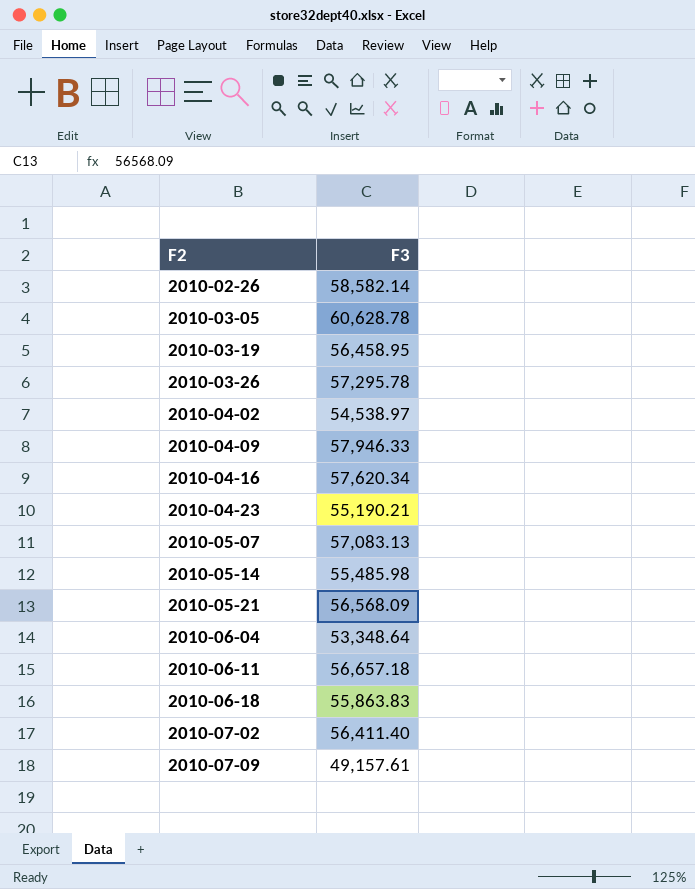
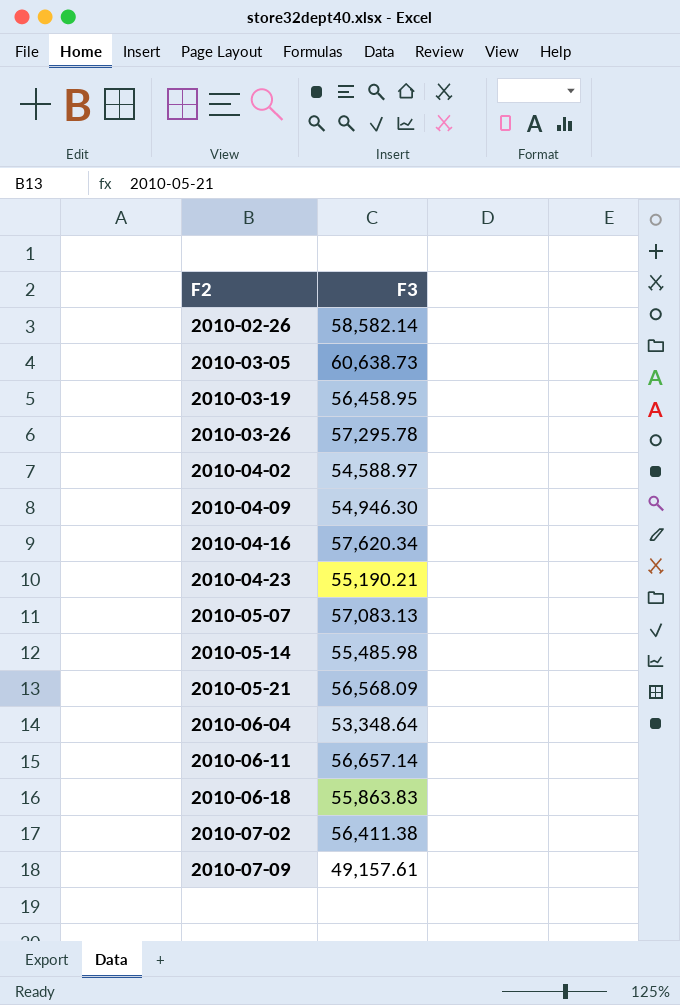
2010-03-05 | F3: 60,628.78 -> 60,638.73
2010-04-02 | F3: 54,538.97 -> 54,588.97
2010-04-09 | F3: 57,946.33 -> 54,946.30
2010-06-11 | F3: 56,657.18 -> 56,657.14
2010-07-02 | F3: 56,411.40 -> 56,411.38

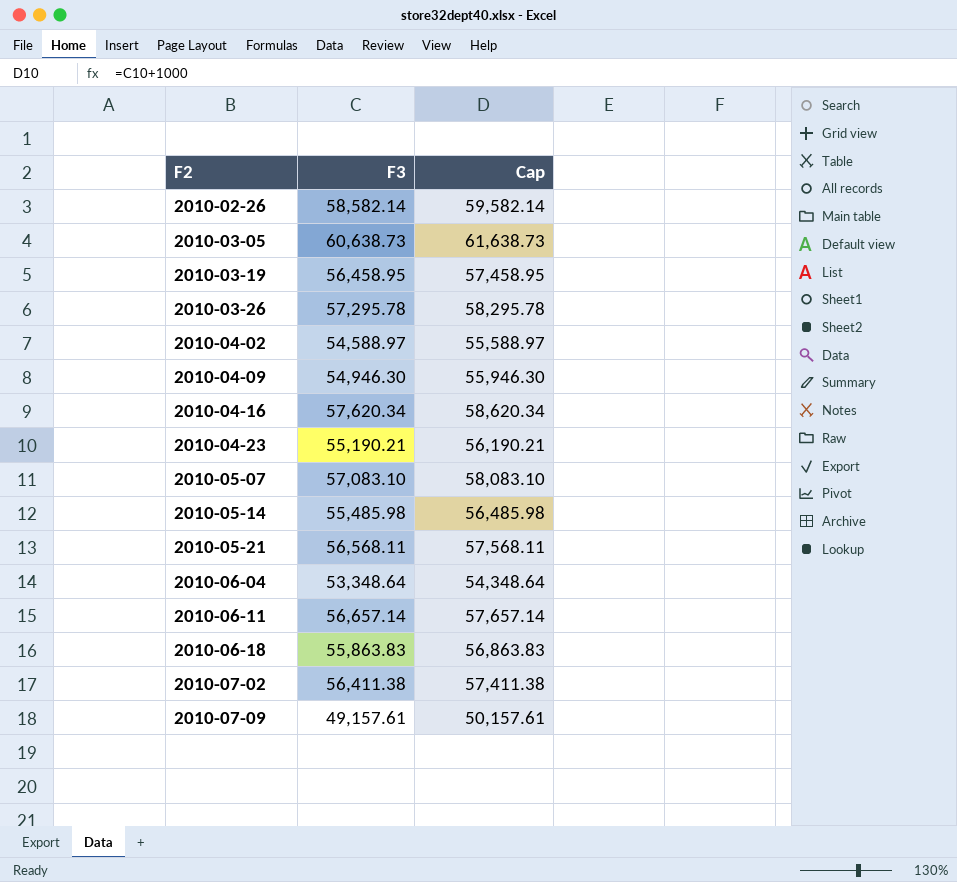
column Cap | formula: none -> [F3] + 1000
2010-05-07 | F3: 57,083.13 -> 57,083.10
2010-05-21 | F3: 56,568.09 -> 56,568.11

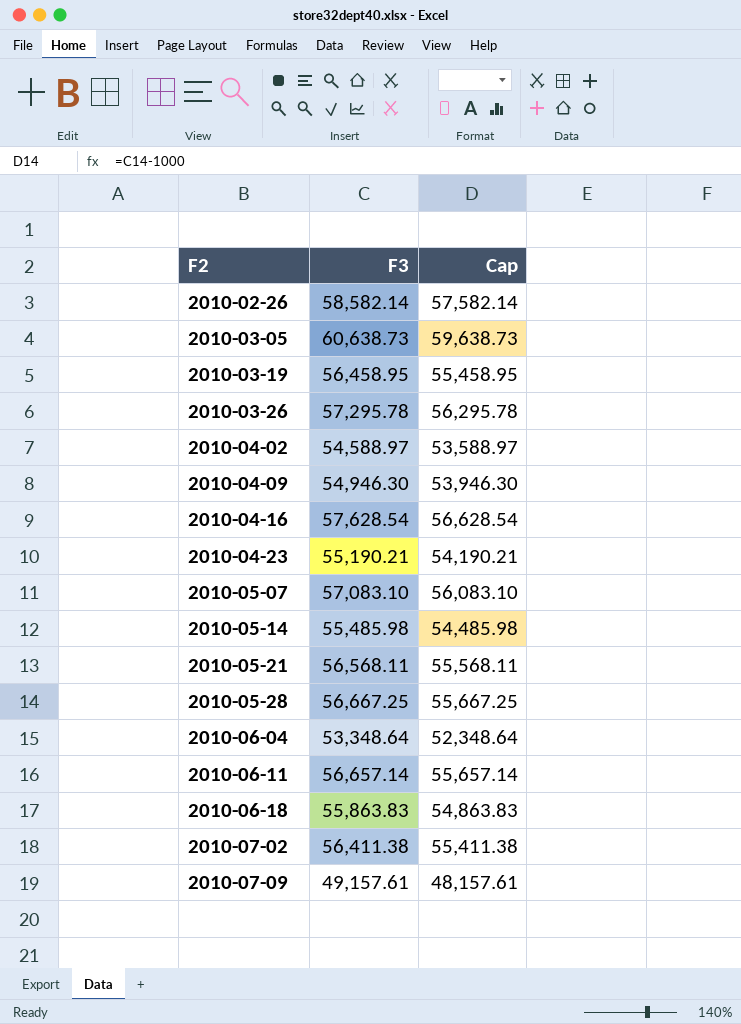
column Cap | formula: [F3] + 1000 -> [F3] - 1000
2010-04-16 | F3: 57,620.34 -> 57,628.54
row 2010-05-28: none -> 56,667.25 | 55,667.25

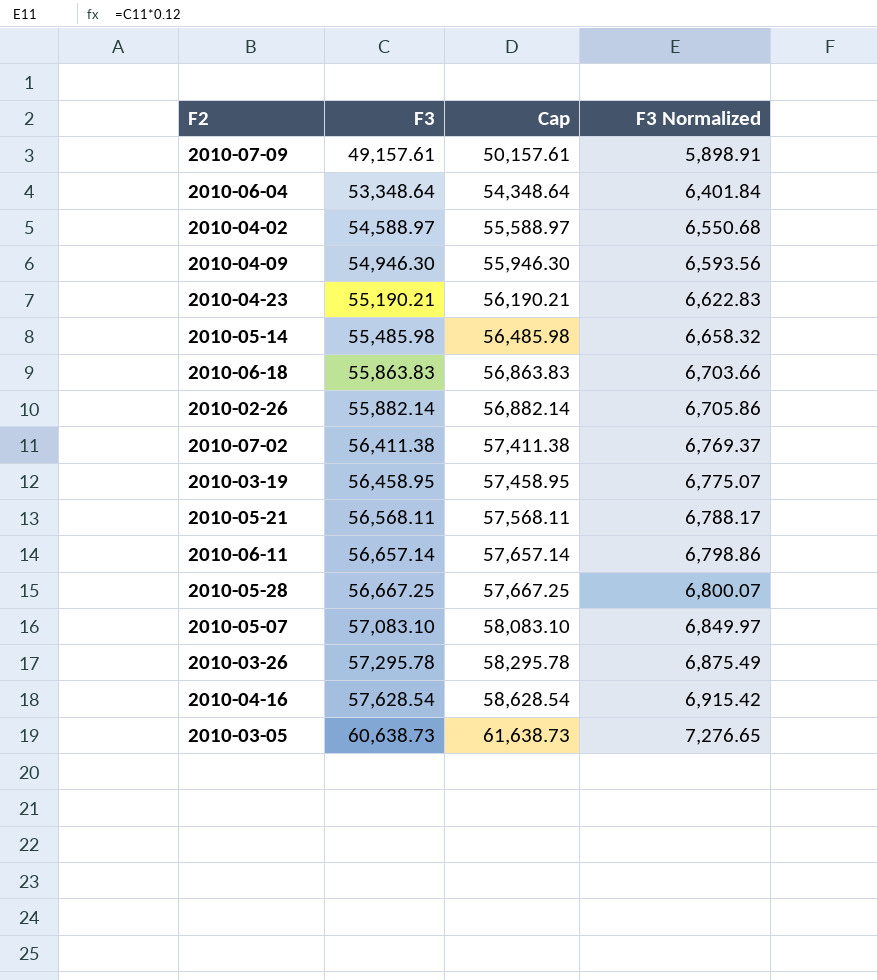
row order: F2 ascending -> F3 ascending
column Cap | formula: [F3] - 1000 -> [F3] + 1000
column F3 Normalized | formula: none -> [F3] * 0.12
2010-02-26 | F3: 58,582.14 -> 55,882.14

